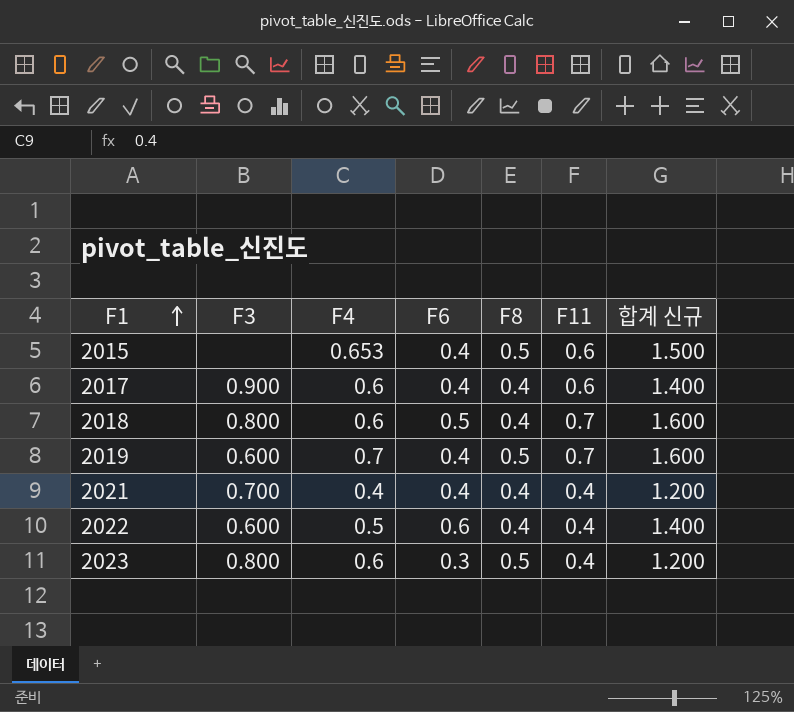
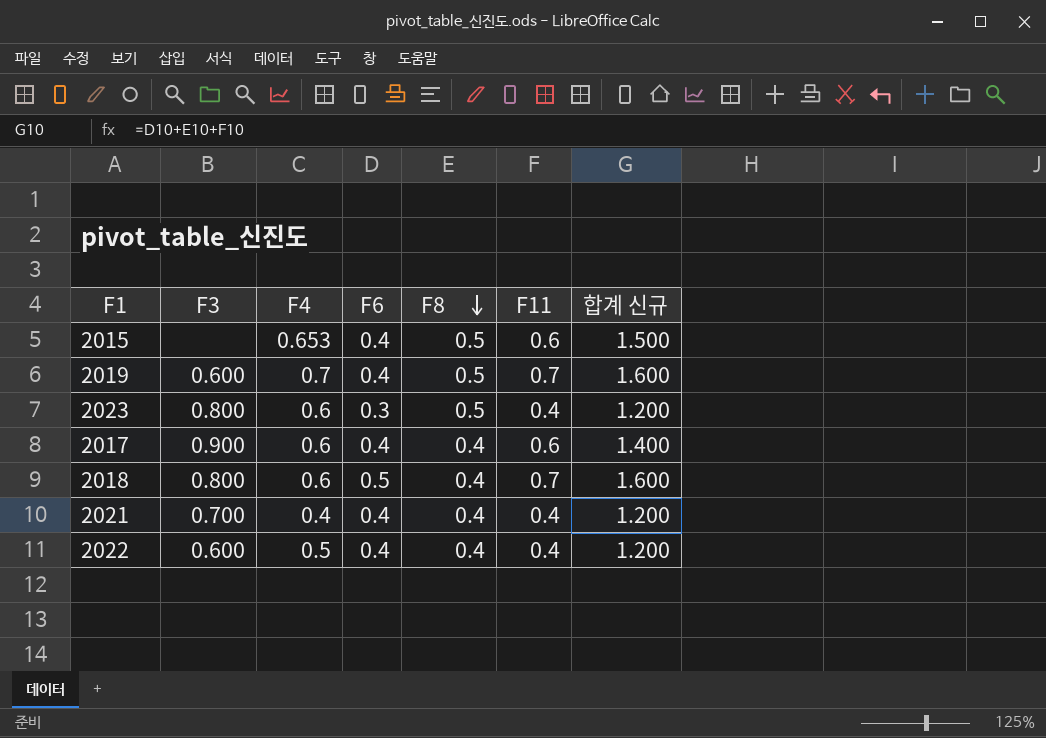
row order: F1 ascending -> F8 descending
2022 | F6: 0.6 -> 0.4
2022 | 합계 신규: 1.400 -> 1.200

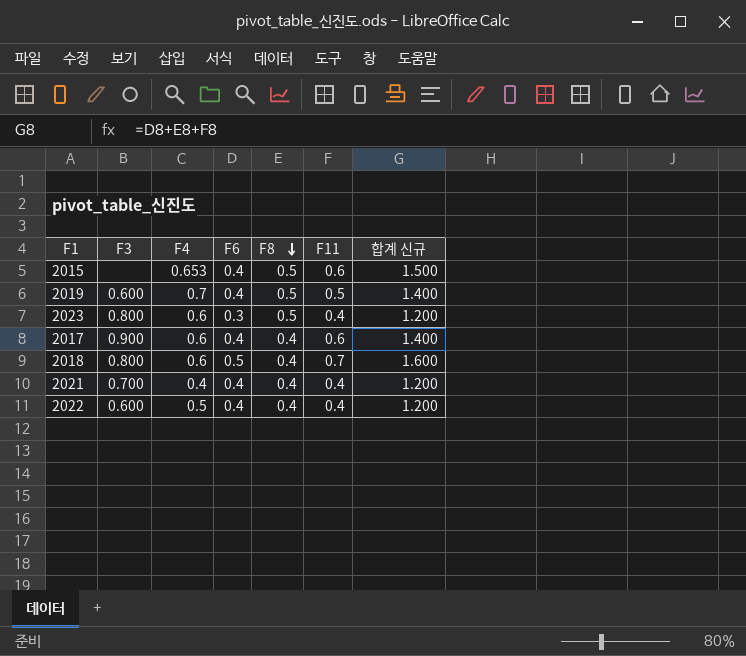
2019 | F11: 0.7 -> 0.5
2019 | 합계 신규: 1.600 -> 1.400

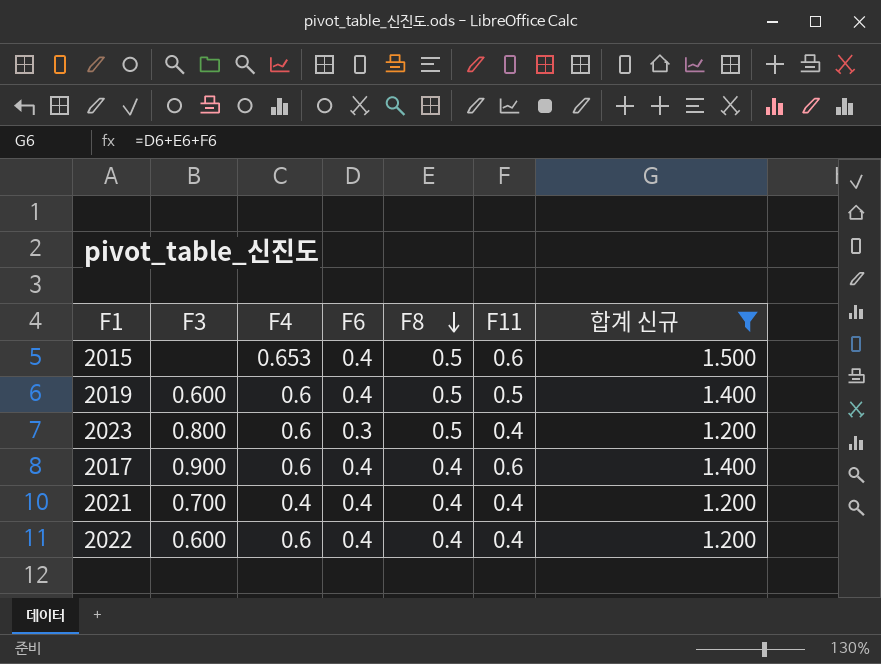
filter: none -> 합계 신규 != 1.600
2019 | F4: 0.7 -> 0.6
2022 | F4: 0.5 -> 0.6

